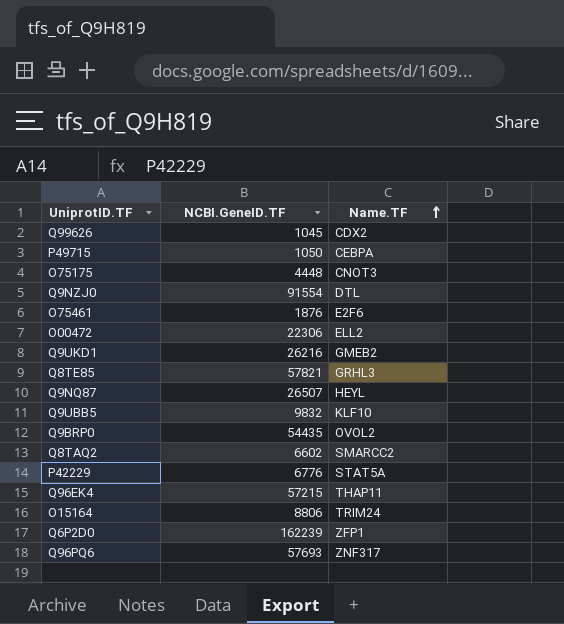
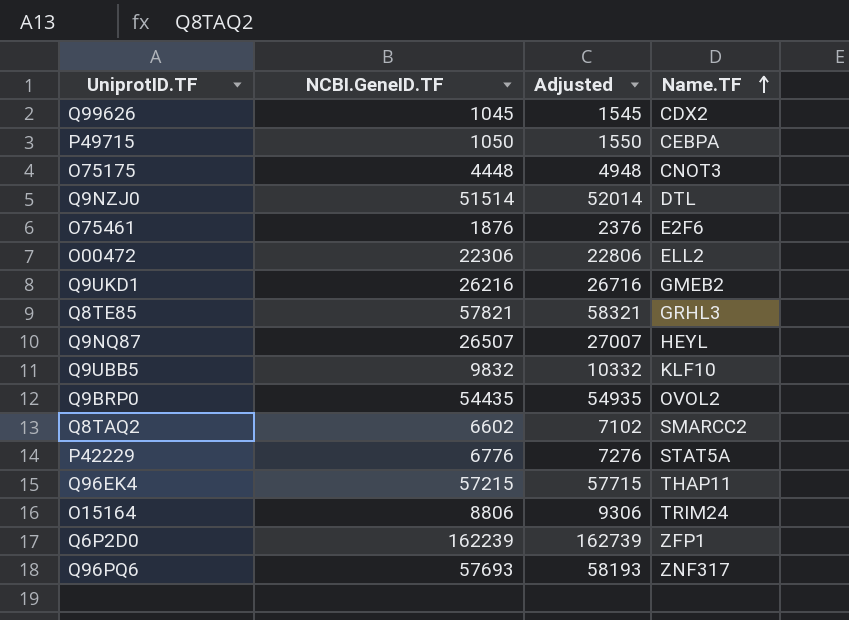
column Adjusted | formula: none -> [NCBI.GeneID.TF] + 500
Q9NZJ0 | NCBI.GeneID.TF: 91554 -> 51514

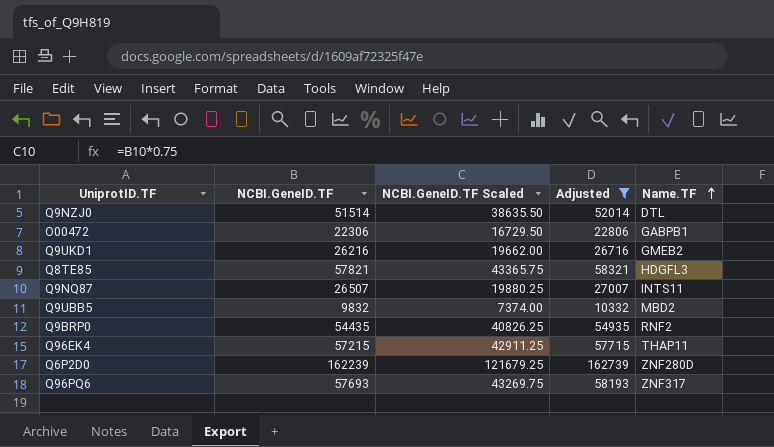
filter: none -> Adjusted >= 10332
column NCBI.GeneID.TF Scaled | formula: none -> [NCBI.GeneID.TF] * 0.75
O00472 | Name.TF: ELL2 -> GABPB1
Q8TE85 | Name.TF: GRHL3 -> HDGFL3
Q9NQ87 | Name.TF: HEYL -> INTS11
Q9UBB5 | Name.TF: KLF10 -> MBD2
Q9BRP0 | Name.TF: OVOL2 -> RNF2
Q6P2D0 | Name.TF: ZFP1 -> ZNF280D

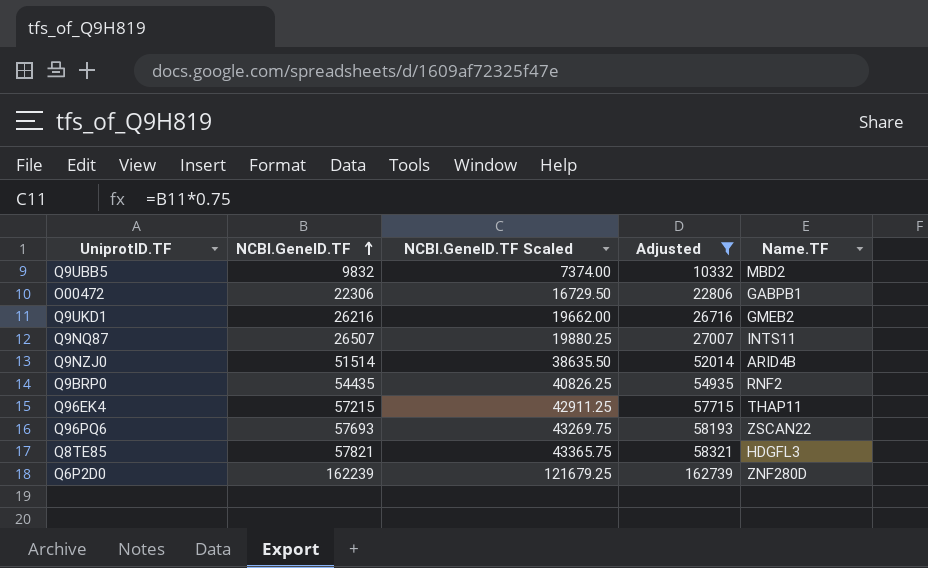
row order: Name.TF ascending -> NCBI.GeneID.TF ascending
Q9NZJ0 | Name.TF: DTL -> ARID4B
Q96PQ6 | Name.TF: ZNF317 -> ZSCAN22

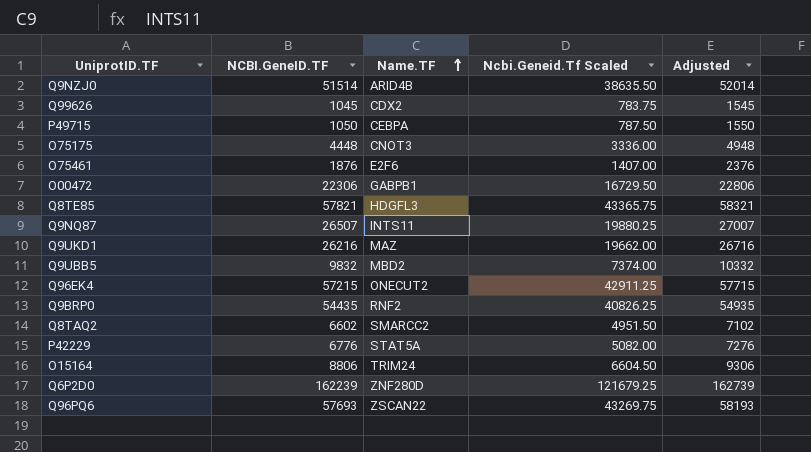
filter: Adjusted >= 10332 -> none
row order: NCBI.GeneID.TF ascending -> Name.TF ascending
column Name.TF | position: 5 -> 3
column name: NCBI.GeneID.TF Scaled -> Ncbi.Geneid.Tf Scaled
Q9UKD1 | Name.TF: GMEB2 -> MAZ
Q96EK4 | Name.TF: THAP11 -> ONECUT2

